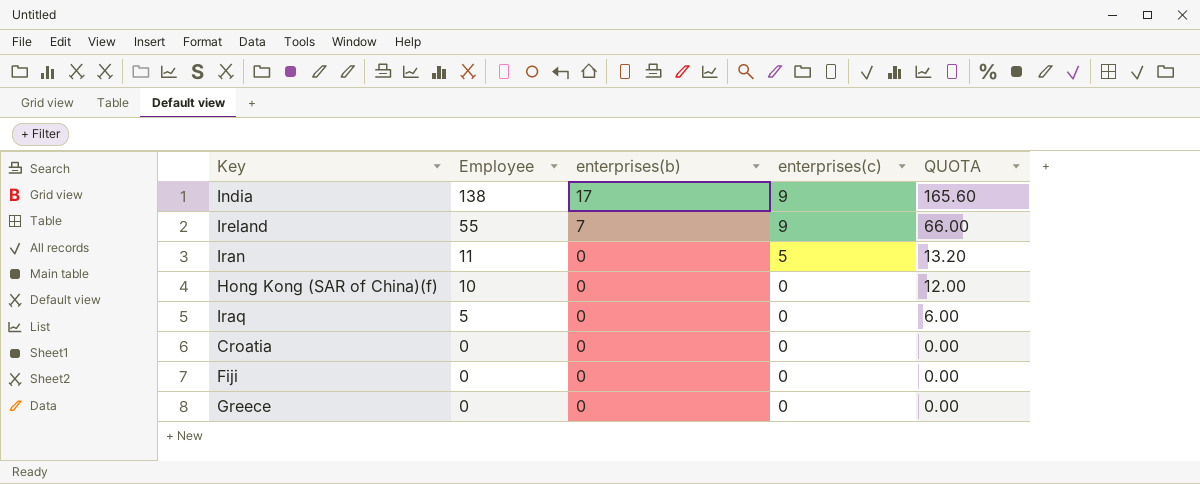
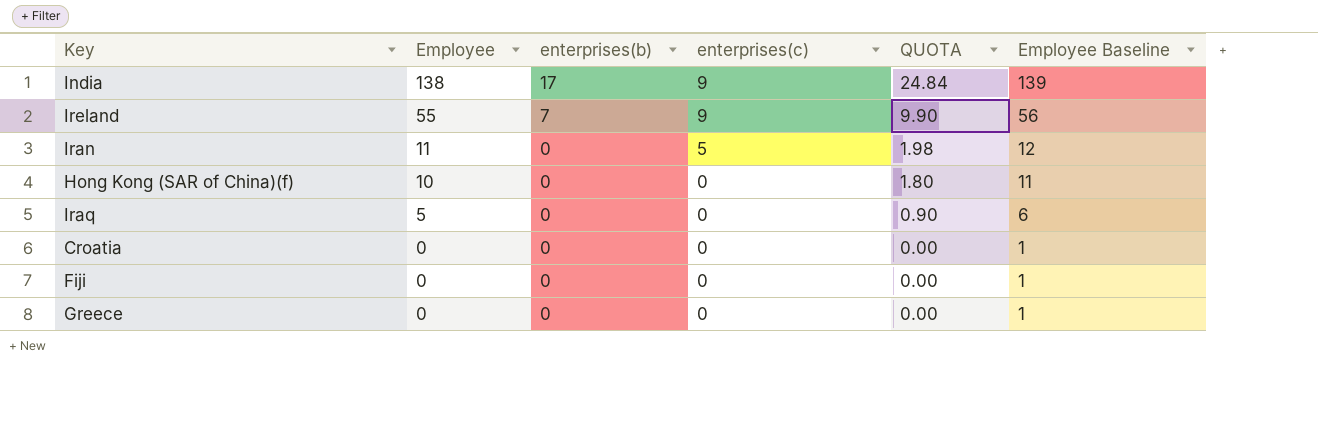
column QUOTA | formula: [Employee] * 1.2 -> [Employee] * 0.18
column Employee Baseline | formula: none -> [Employee] + 1

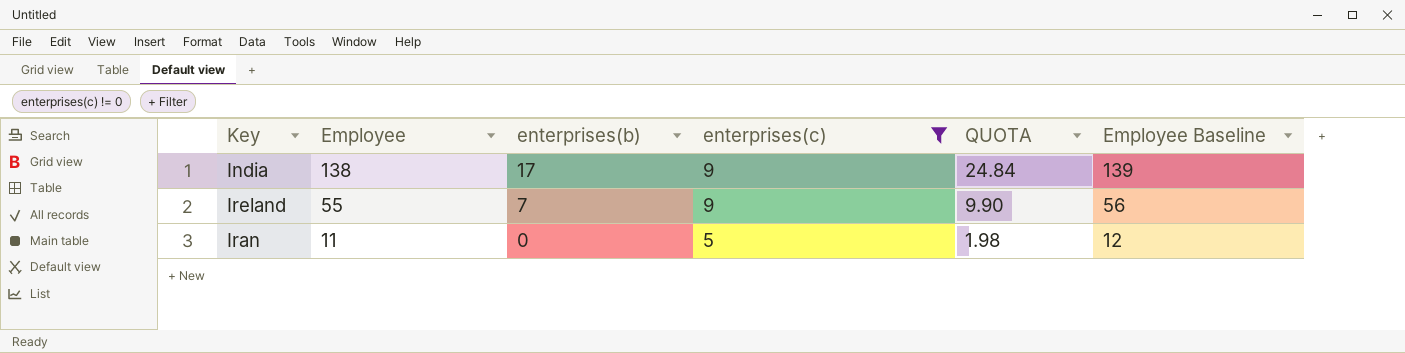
filter: none -> enterprises(c) != 0

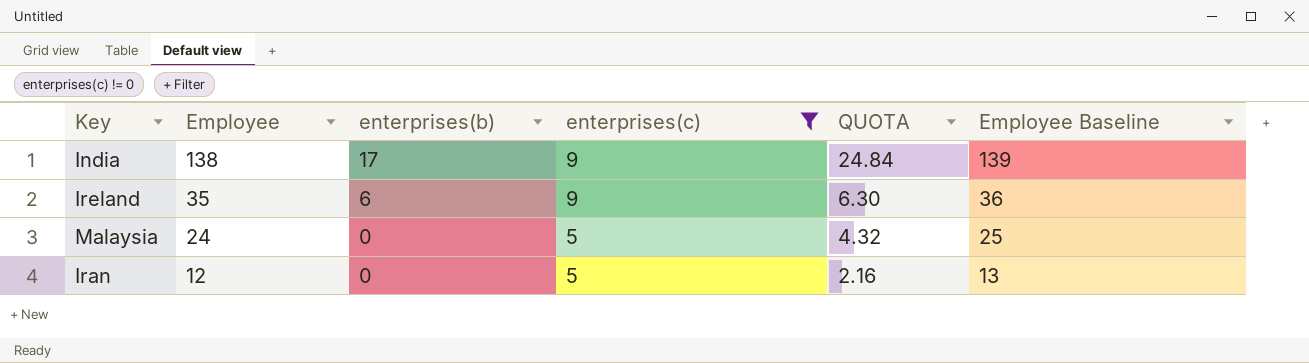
Ireland | Employee: 55 -> 35
Ireland | enterprises(b): 7 -> 6
Ireland | QUOTA: 9.90 -> 6.30
Ireland | Employee Baseline: 56 -> 36
row Malaysia: none -> 24 | 0 | 5 | 4.32 | 25
Iran | Employee: 11 -> 12
Iran | QUOTA: 1.98 -> 2.16
Iran | Employee Baseline: 12 -> 13

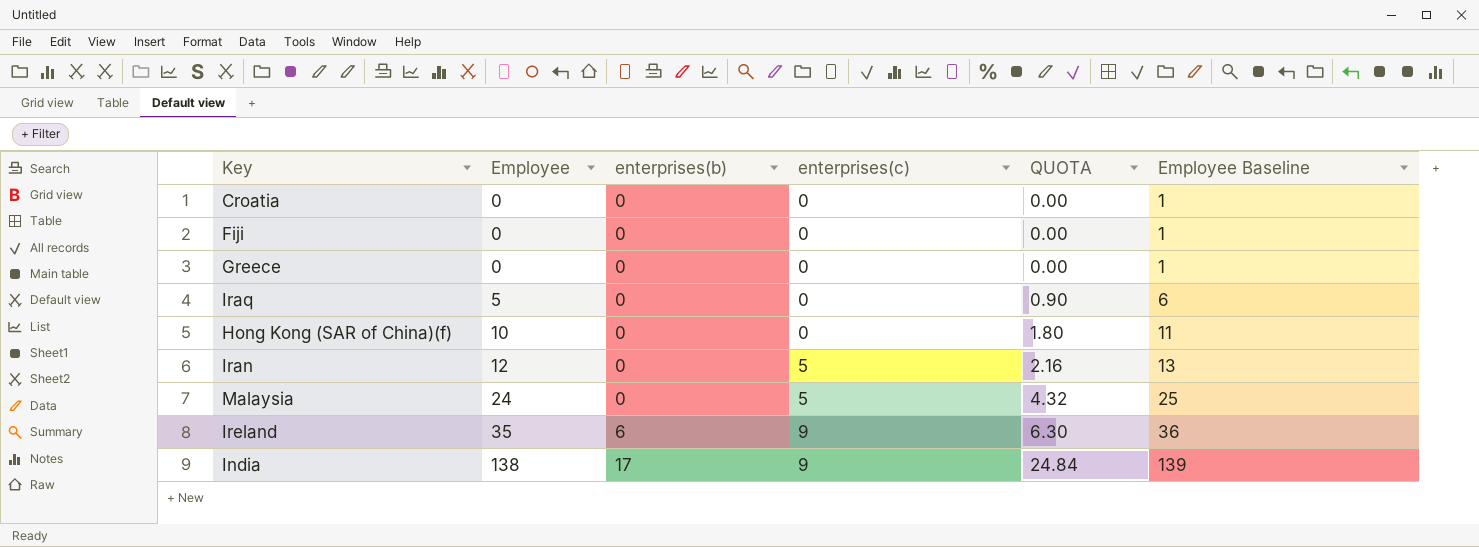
filter: enterprises(c) != 0 -> none
row order: Employee descending -> Employee ascending

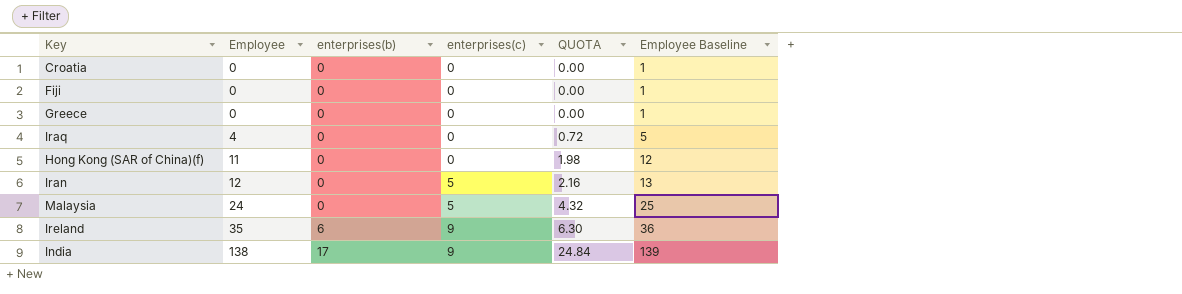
Iraq | Employee: 5 -> 4
Iraq | QUOTA: 0.90 -> 0.72
Iraq | Employee Baseline: 6 -> 5
Hong Kong (SAR of China)(f) | Employee: 10 -> 11
Hong Kong (SAR of China)(f) | QUOTA: 1.80 -> 1.98
Hong Kong (SAR of China)(f) | Employee Baseline: 11 -> 12

